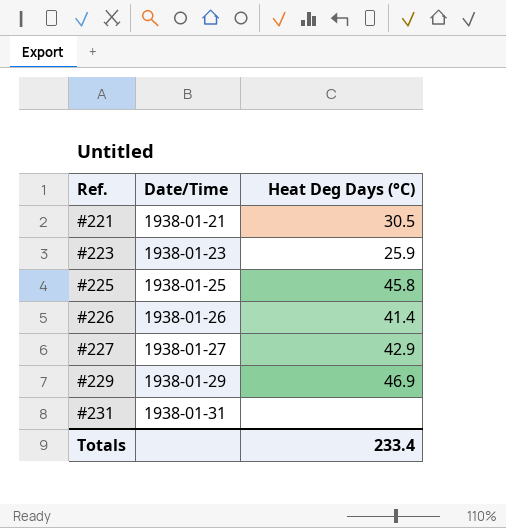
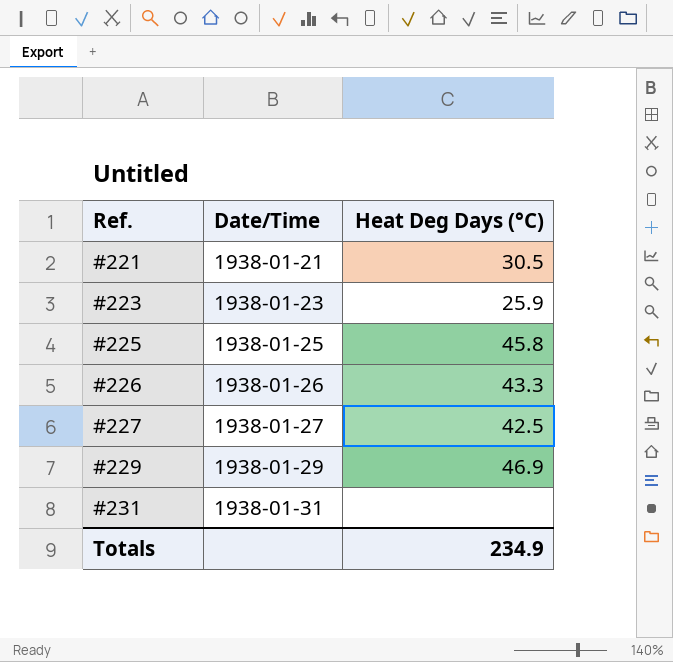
#226 | Heat Deg Days (°C): 41.4 -> 43.3
#227 | Heat Deg Days (°C): 42.9 -> 42.5
Totals | Heat Deg Days (°C): 233.4 -> 234.9

